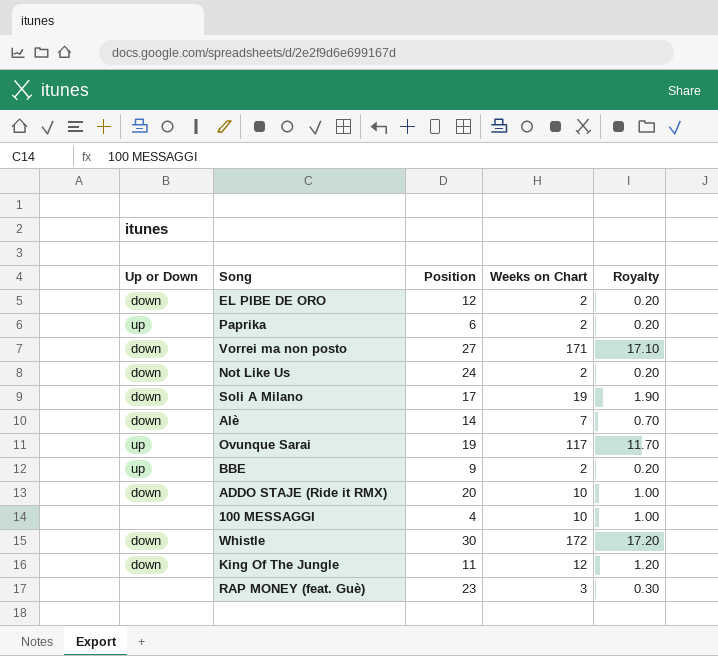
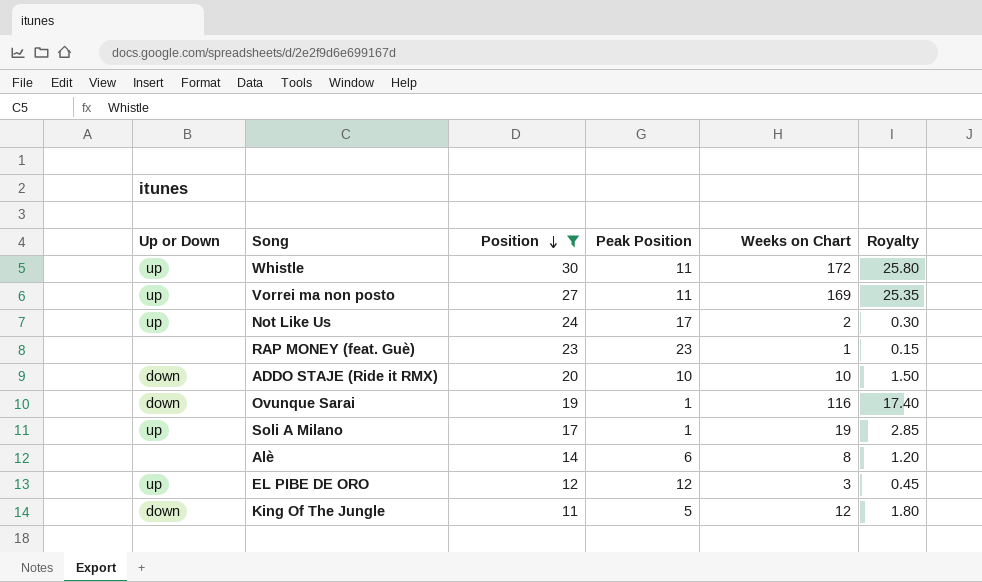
filter: none -> Position >= 11
row order: none -> Position descending
column Peak Position | position: none -> 4
column Royalty | formula: [Weeks on Chart] * 0.1 -> [Weeks on Chart] * 0.15
Whistle | Up or Down: down -> up
Vorrei ma non posto | Up or Down: down -> up
Vorrei ma non posto | Weeks on Chart: 171 -> 169
Not Like Us | Up or Down: down -> up
RAP MONEY (feat. Guè) | Weeks on Chart: 3 -> 1
Ovunque Sarai | Up or Down: up -> down
Ovunque Sarai | Weeks on Chart: 117 -> 116
Soli A Milano | Up or Down: down -> up
Alè | Up or Down: down -> none
Alè | Weeks on Chart: 7 -> 8
EL PIBE DE ORO | Up or Down: down -> up
EL PIBE DE ORO | Weeks on Chart: 2 -> 3

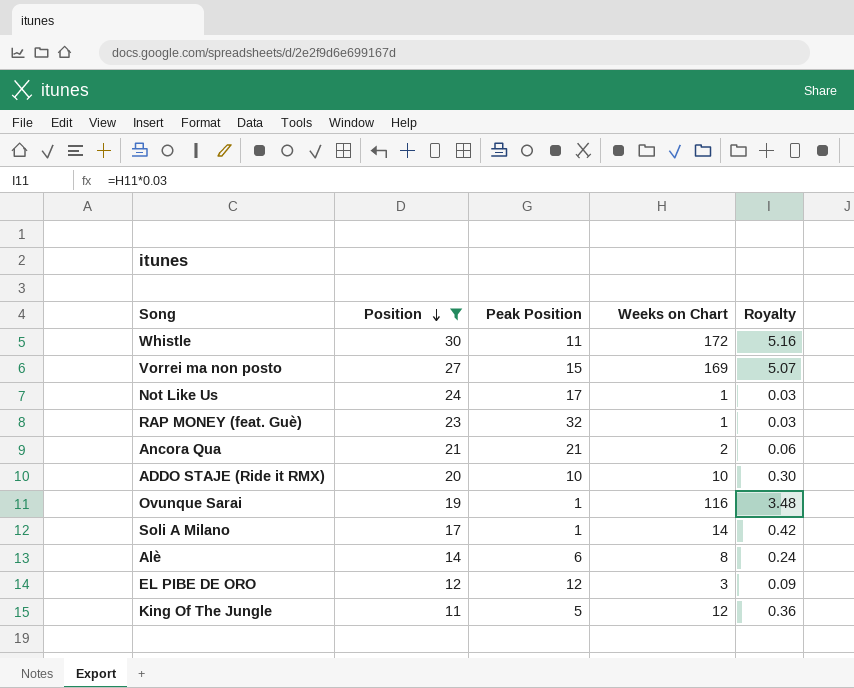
column Up or Down | position: 1 -> none
column Royalty | formula: [Weeks on Chart] * 0.15 -> [Weeks on Chart] * 0.03
Vorrei ma non posto | Peak Position: 11 -> 15
Not Like Us | Weeks on Chart: 2 -> 1
RAP MONEY (feat. Guè) | Peak Position: 23 -> 32
row Ancora Qua: none -> 21 | 21 | 2 | 0.06
Soli A Milano | Weeks on Chart: 19 -> 14

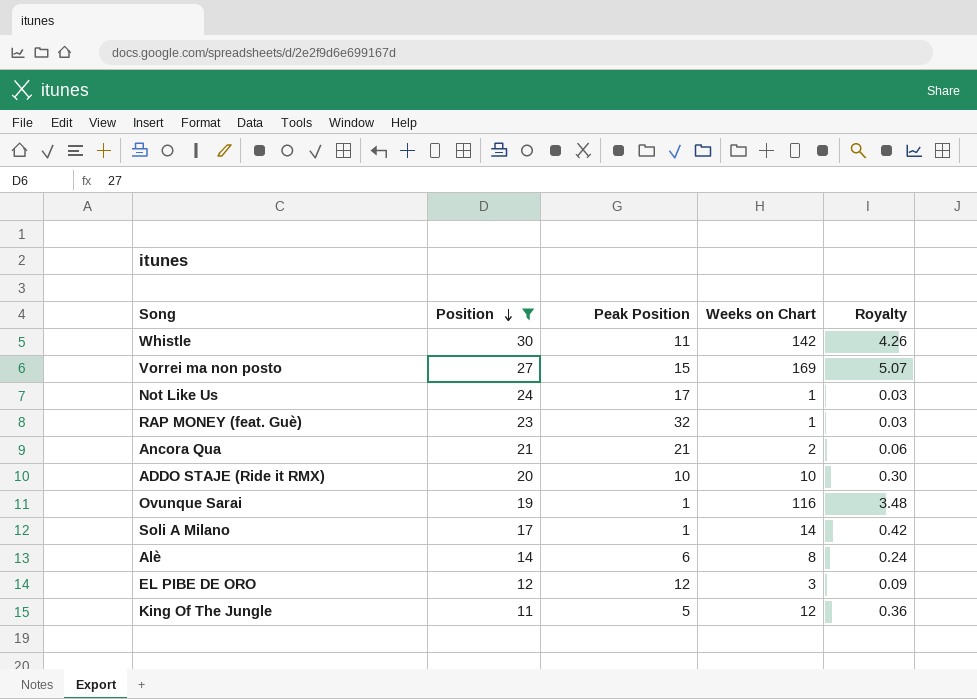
Whistle | Weeks on Chart: 172 -> 142
Whistle | Royalty: 5.16 -> 4.26

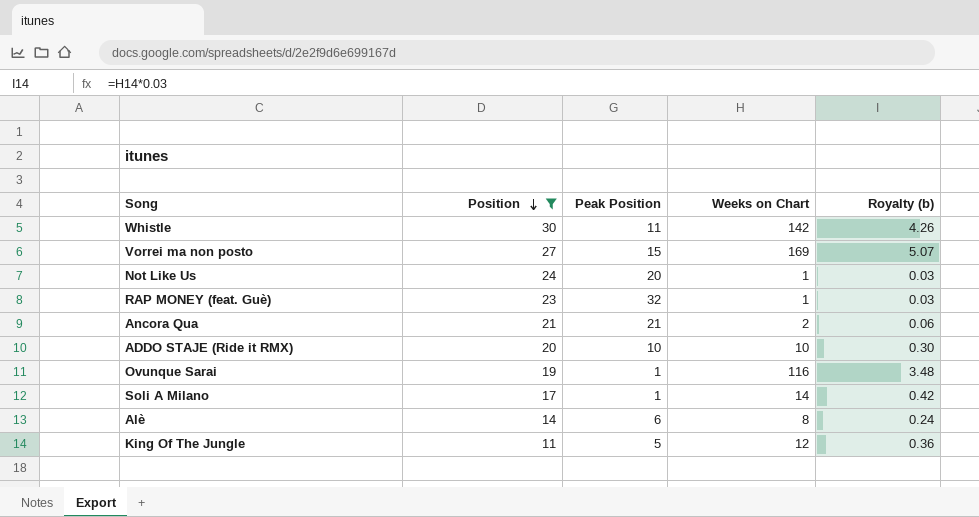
column name: Royalty -> Royalty (b)
row EL PIBE DE ORO: 12 | 12 | 3 | 0.09 -> none
Not Like Us | Peak Position: 17 -> 20

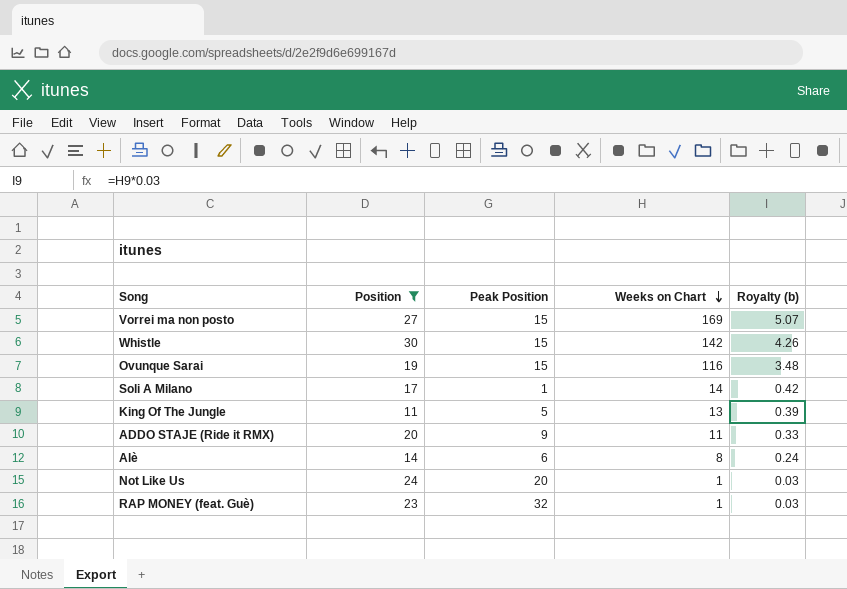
row order: Position descending -> Weeks on Chart descending
row Ancora Qua: 21 | 21 | 2 | 0.06 -> none
Whistle | Peak Position: 11 -> 15
Ovunque Sarai | Peak Position: 1 -> 15
King Of The Jungle | Weeks on Chart: 12 -> 13
King Of The Jungle | Royalty (b): 0.36 -> 0.39
ADDO STAJE (Ride it RMX) | Peak Position: 10 -> 9
ADDO STAJE (Ride it RMX) | Weeks on Chart: 10 -> 11
ADDO STAJE (Ride it RMX) | Royalty (b): 0.30 -> 0.33

